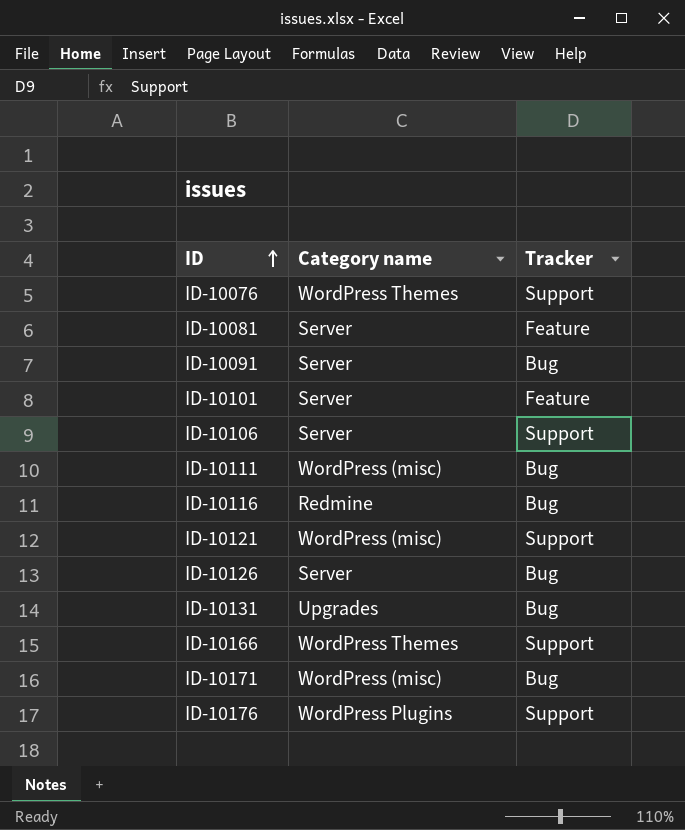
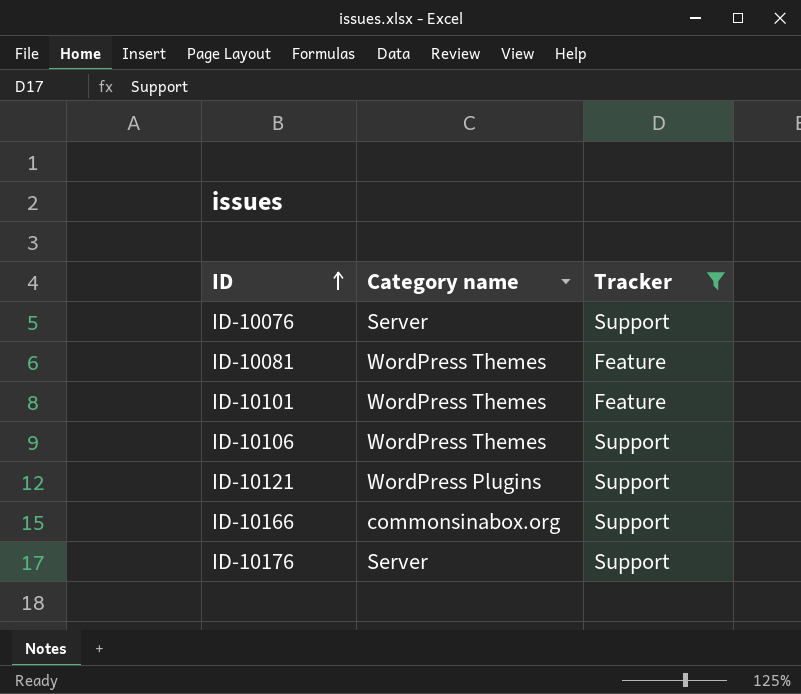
filter: none -> Tracker != Bug
ID-10076 | Category name: WordPress Themes -> Server
ID-10081 | Category name: Server -> WordPress Themes
ID-10101 | Category name: Server -> WordPress Themes
ID-10106 | Category name: Server -> WordPress Themes
ID-10121 | Category name: WordPress (misc) -> WordPress Plugins
ID-10166 | Category name: WordPress Themes -> commonsinabox.org
ID-10176 | Category name: WordPress Plugins -> Server

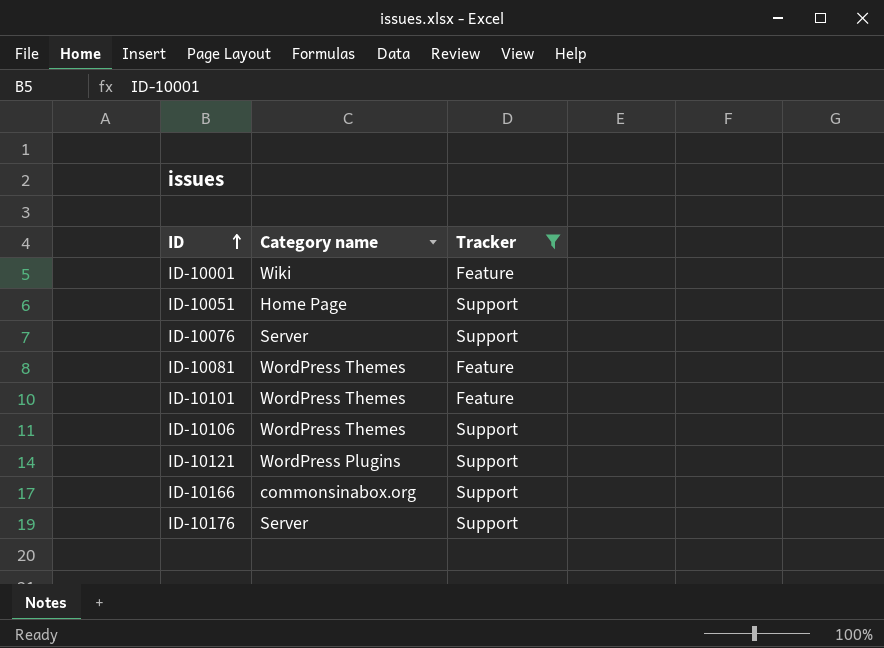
row ID-10001: none -> Wiki | Feature
row ID-10051: none -> Home Page | Support

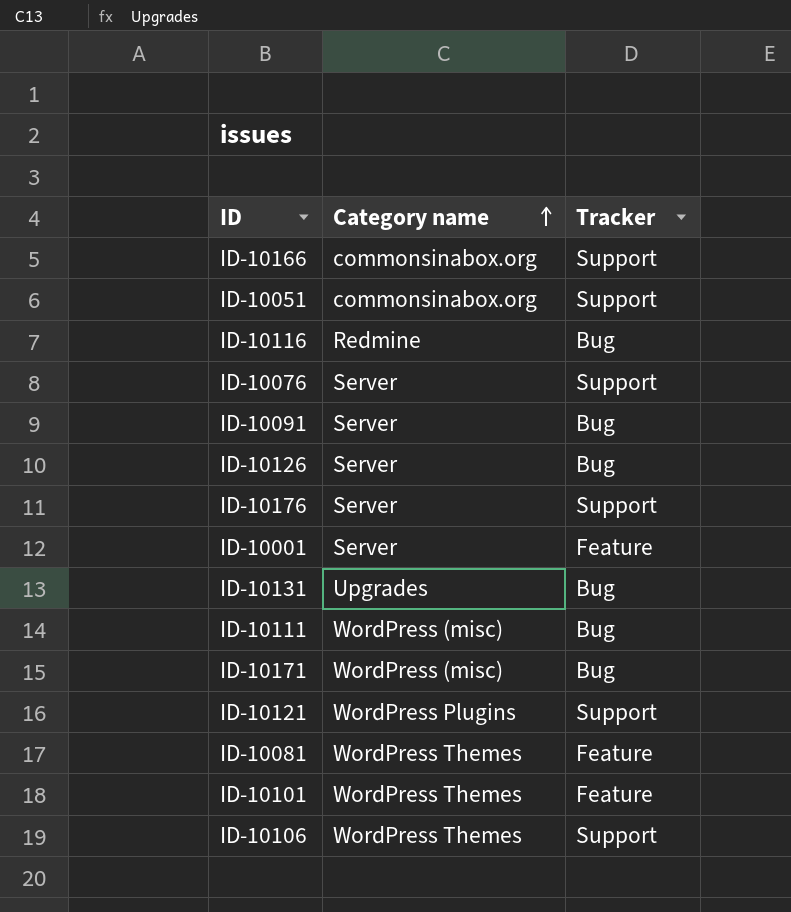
filter: Tracker != Bug -> none
row order: ID ascending -> Category name ascending
ID-10051 | Category name: Home Page -> commonsinabox.org
ID-10001 | Category name: Wiki -> Server

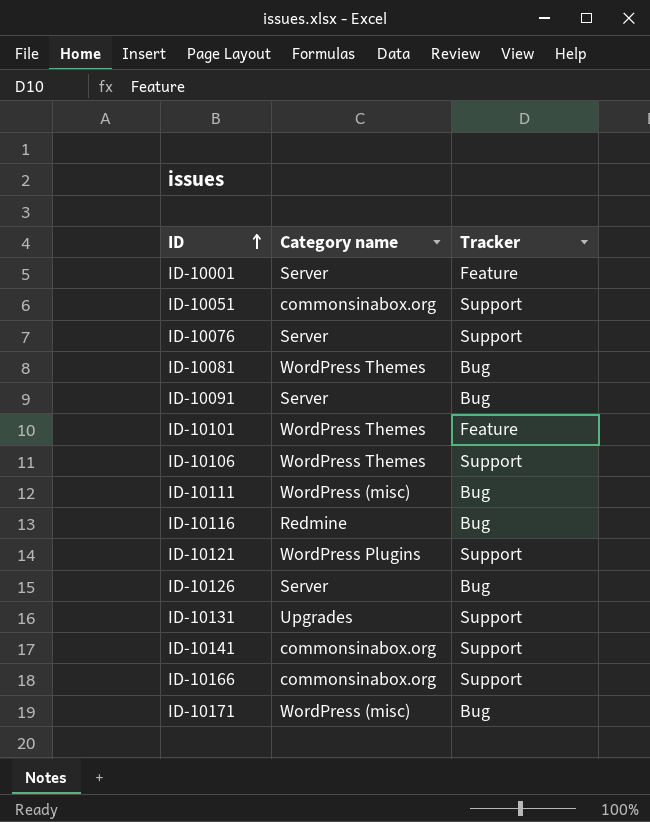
row order: Category name ascending -> ID ascending
row ID-10176: Server | Support -> none
ID-10081 | Tracker: Feature -> Bug
ID-10131 | Tracker: Bug -> Support
row ID-10141: none -> commonsinabox.org | Support

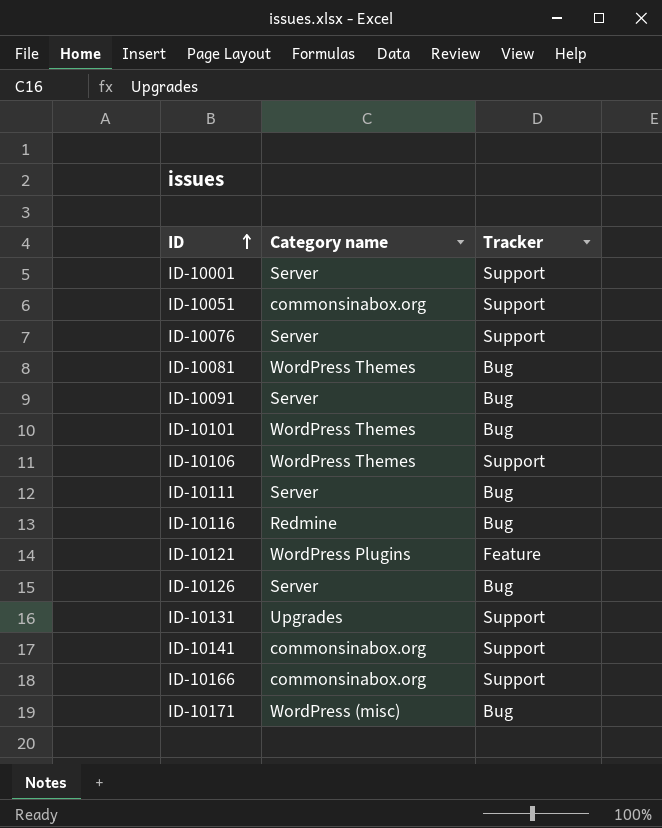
ID-10001 | Tracker: Feature -> Support
ID-10101 | Tracker: Feature -> Bug
ID-10111 | Category name: WordPress (misc) -> Server
ID-10121 | Tracker: Support -> Feature

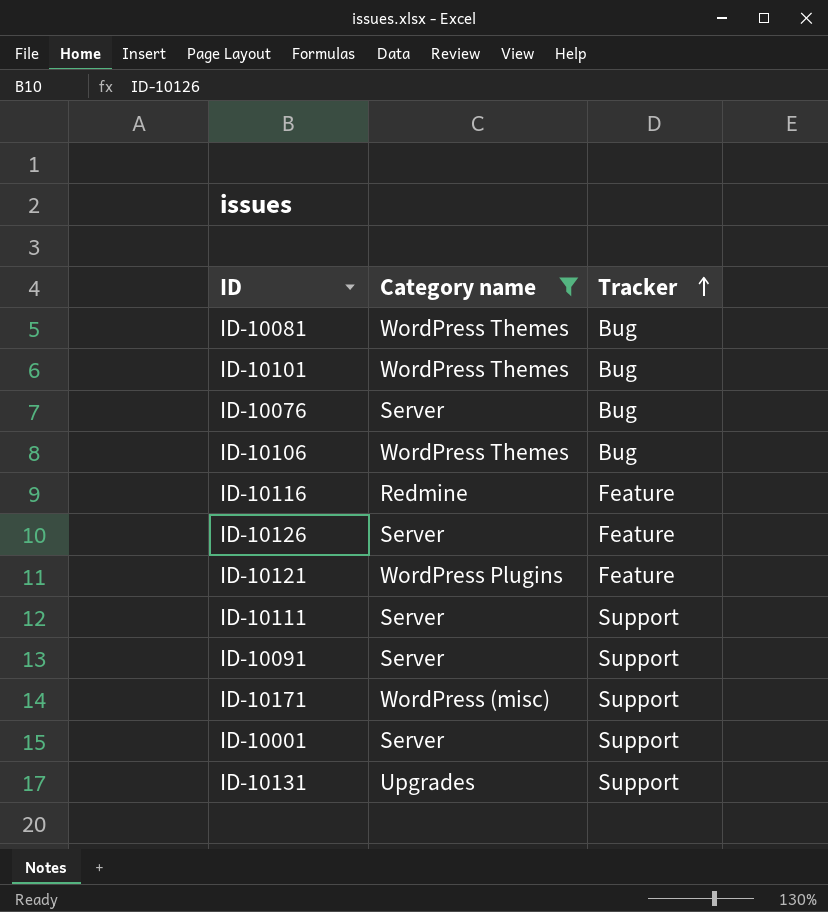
filter: none -> Category name != commonsinabox.org
row order: ID ascending -> Tracker ascending
ID-10076 | Tracker: Support -> Bug
ID-10106 | Tracker: Support -> Bug
ID-10116 | Tracker: Bug -> Feature
ID-10126 | Tracker: Bug -> Feature
ID-10111 | Tracker: Bug -> Support
ID-10091 | Tracker: Bug -> Support
ID-10171 | Tracker: Bug -> Support

